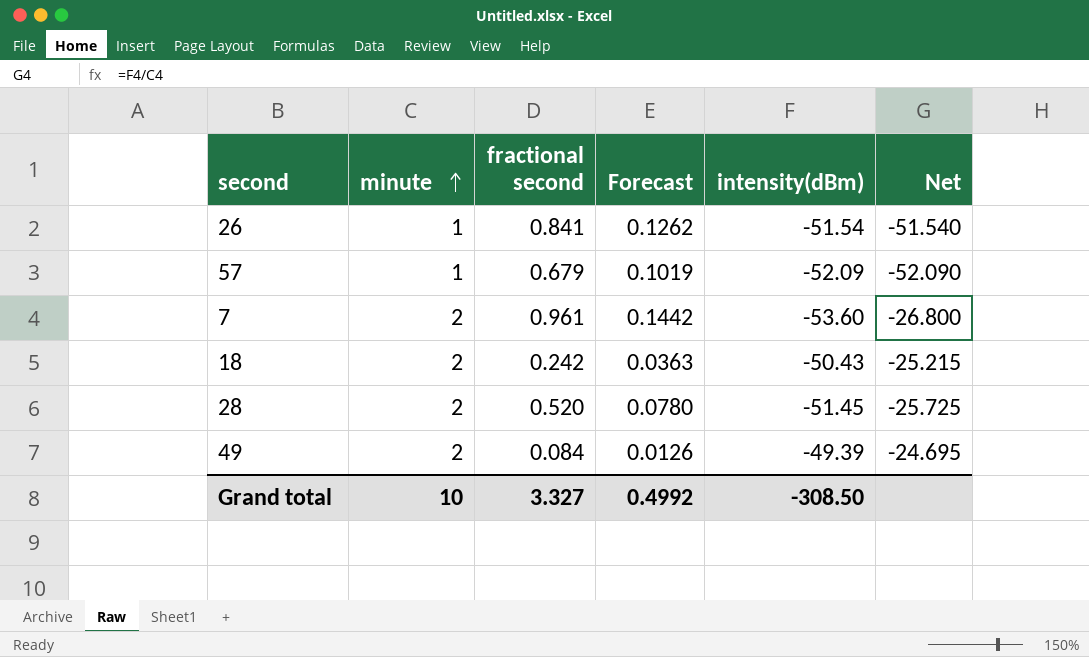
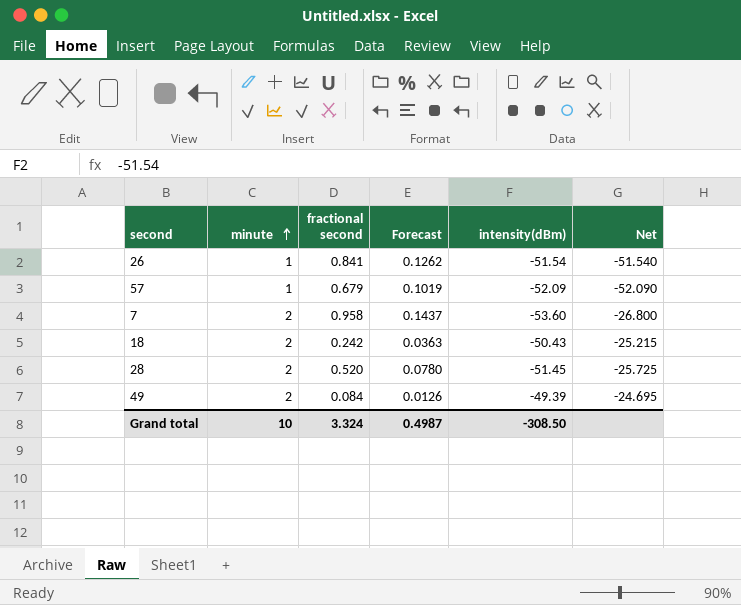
7 | fractional second: 0.961 -> 0.958
7 | Forecast: 0.1442 -> 0.1437
Grand total | fractional second: 3.327 -> 3.324
Grand total | Forecast: 0.4992 -> 0.4987

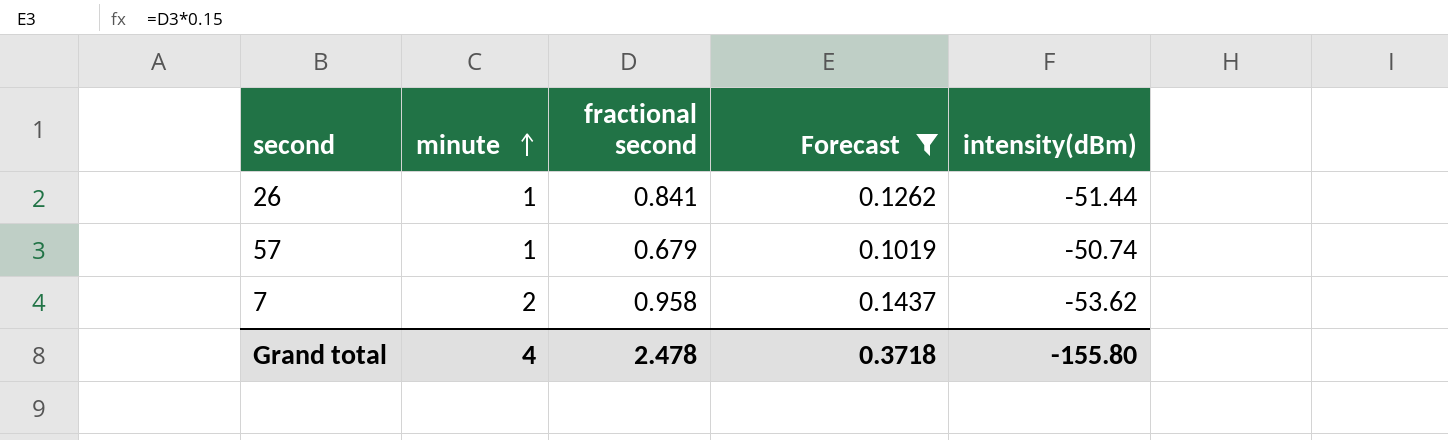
filter: none -> Forecast >= 0.1019
column Net | formula: [intensity(dBm)] / [minute] -> none
26 | intensity(dBm): -51.54 -> -51.44
57 | intensity(dBm): -52.09 -> -50.74
7 | intensity(dBm): -53.60 -> -53.62
Grand total | minute: 10 -> 4
Grand total | fractional second: 3.324 -> 2.478
Grand total | Forecast: 0.4987 -> 0.3718
Grand total | intensity(dBm): -308.50 -> -155.80

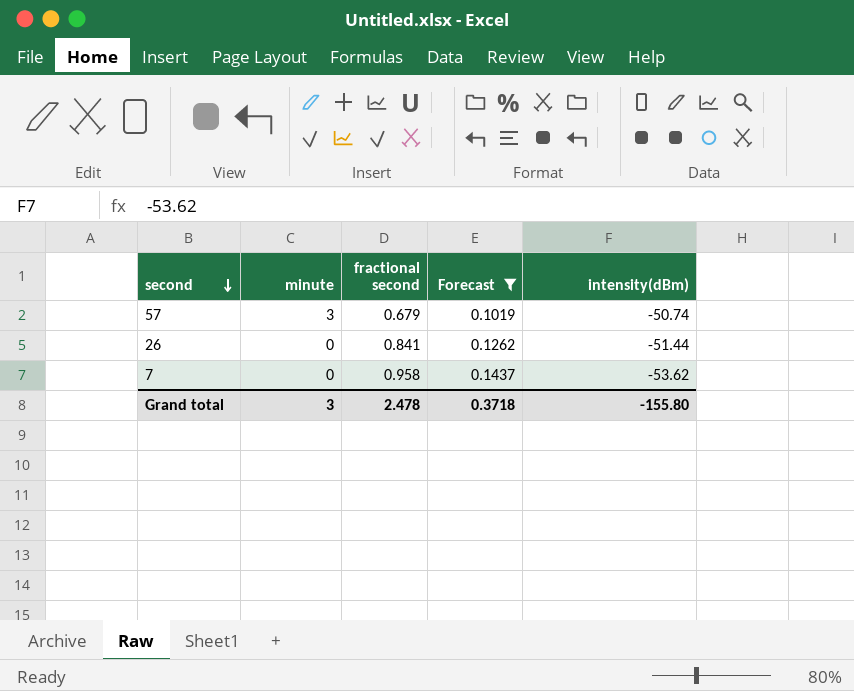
row order: minute ascending -> second descending
57 | minute: 1 -> 3
26 | minute: 1 -> 0
7 | minute: 2 -> 0
Grand total | minute: 4 -> 3

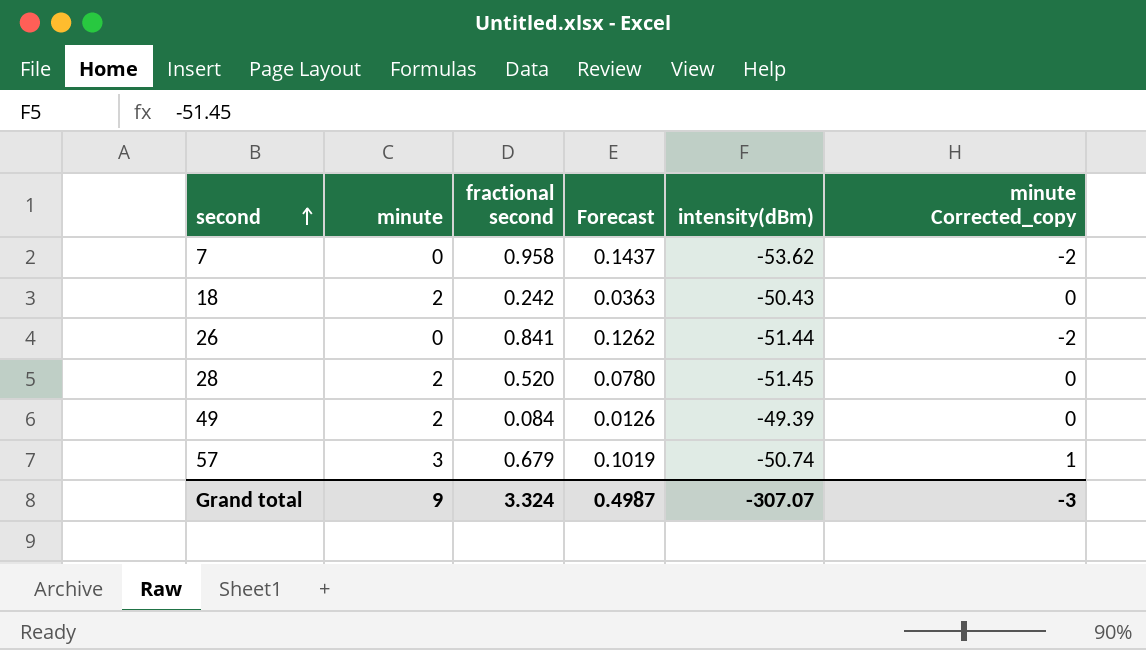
filter: Forecast >= 0.1019 -> none
row order: second descending -> second ascending
column minute Corrected_copy | formula: none -> [minute] - 2
Grand total | minute: 3 -> 9
Grand total | fractional second: 2.478 -> 3.324
Grand total | Forecast: 0.3718 -> 0.4987
Grand total | intensity(dBm): -155.80 -> -307.07

